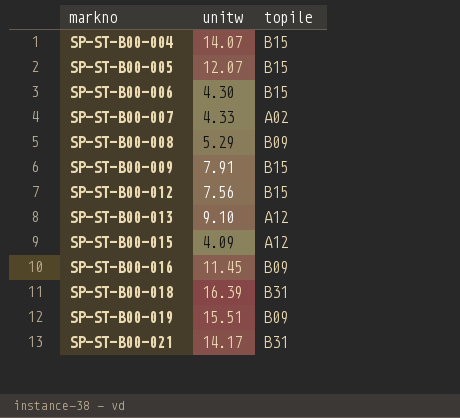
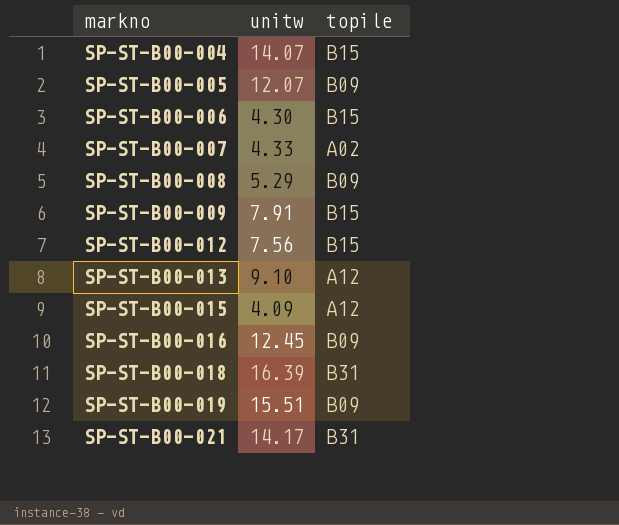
SP-ST-B00-005 | topile: B15 -> B09
SP-ST-B00-016 | unitw: 11.45 -> 12.45

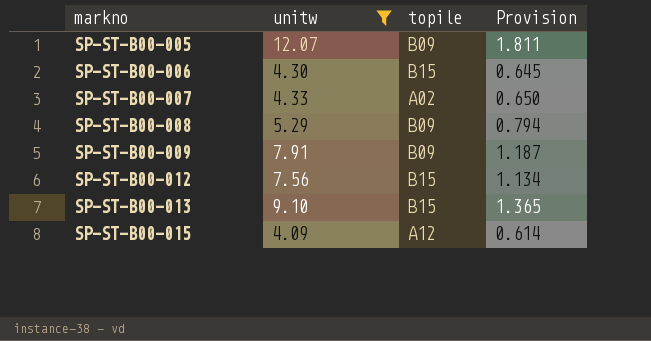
filter: none -> unitw <= 12.07
column Provision | formula: none -> [unitw] * 0.15
SP-ST-B00-009 | topile: B15 -> B09
SP-ST-B00-013 | topile: A12 -> B15

